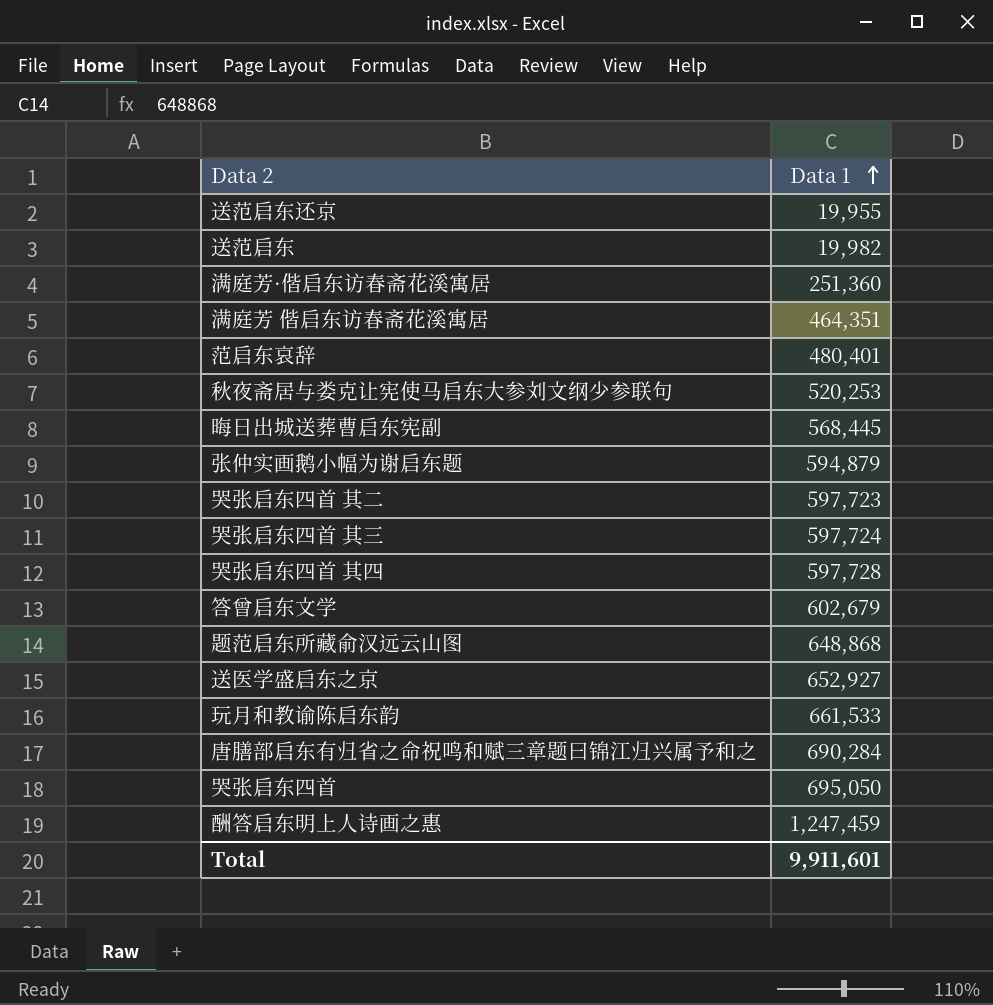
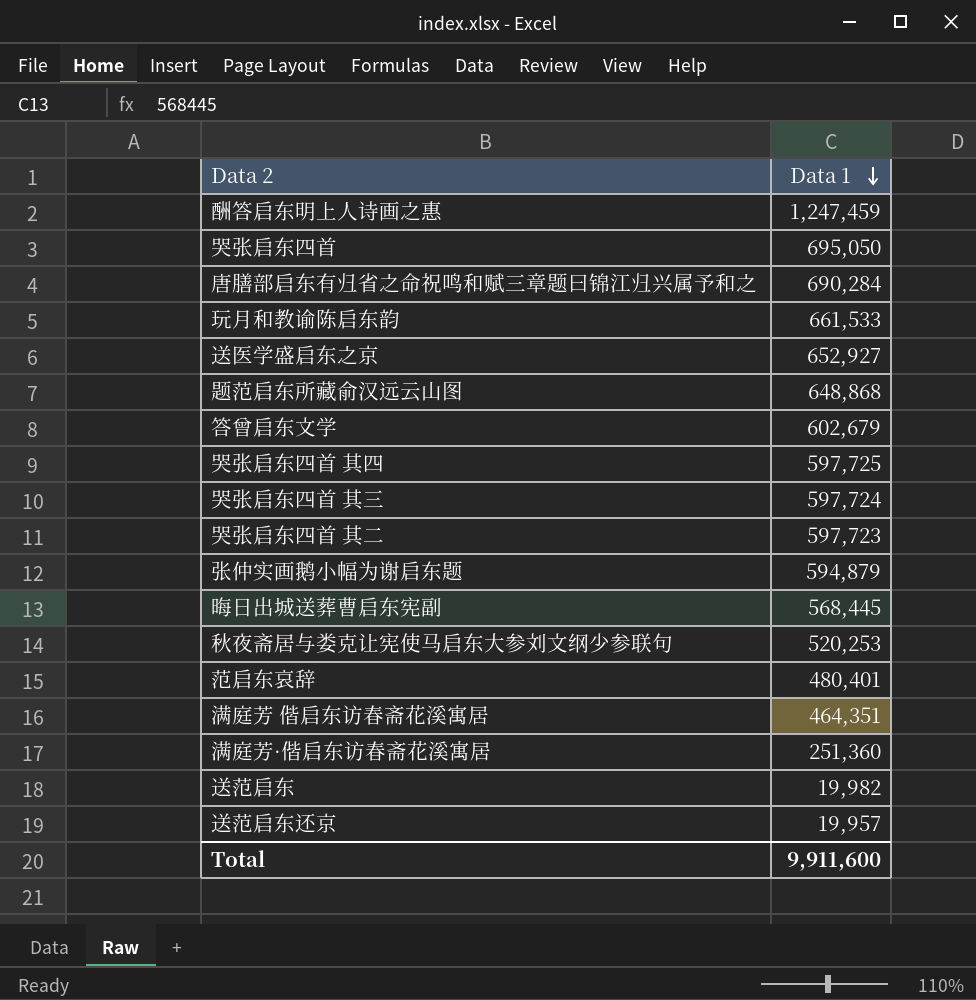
row order: Data 1 ascending -> Data 1 descending
哭张启东四首 其四 | Data 1: 597,728 -> 597,725
送范启东还京 | Data 1: 19,955 -> 19,957
Total | Data 1: 9,911,601 -> 9,911,600

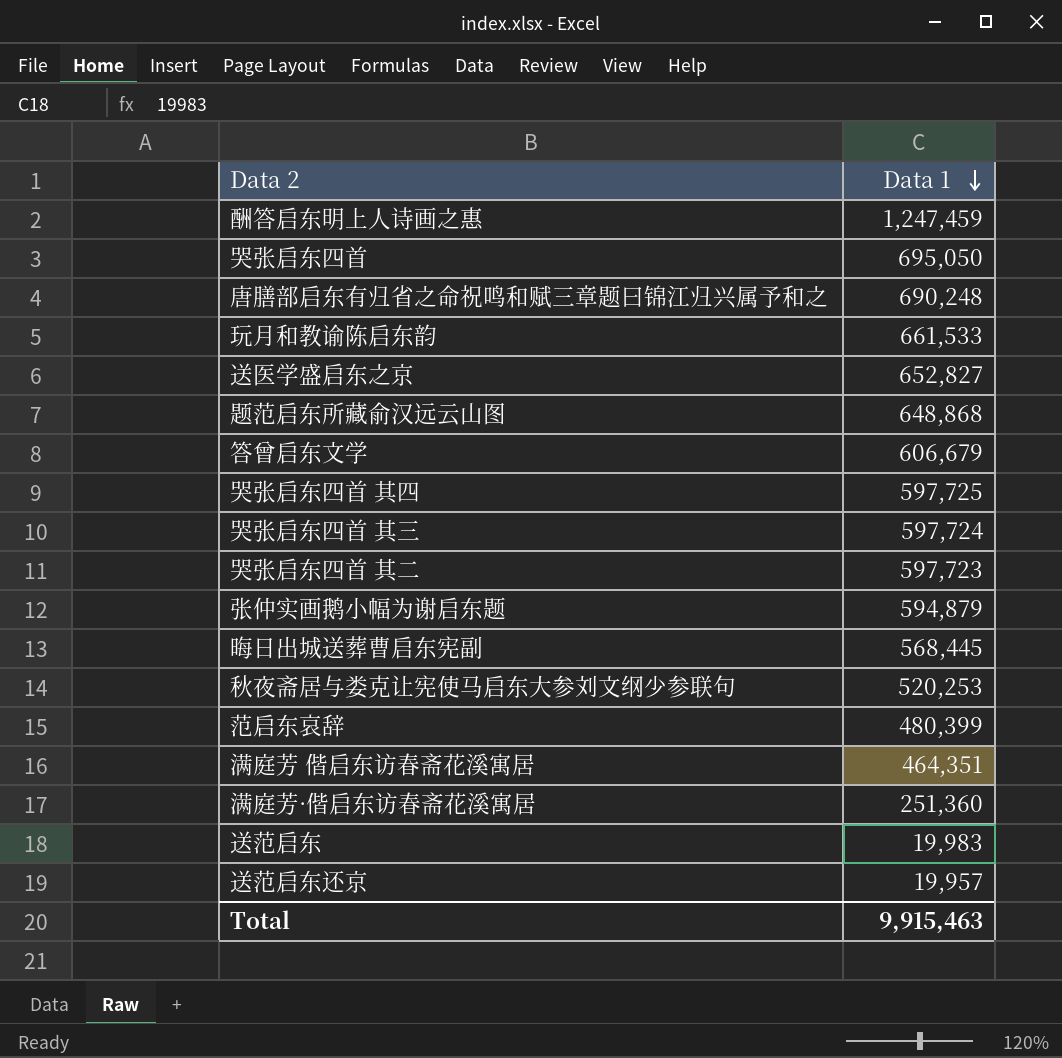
唐膳部启东有归省之命祝鸣和赋三章题曰锦江归兴属予和之 | Data 1: 690,284 -> 690,248
送医学盛启东之京 | Data 1: 652,927 -> 652,827
答曾启东文学 | Data 1: 602,679 -> 606,679
范启东哀辞 | Data 1: 480,401 -> 480,399
送范启东 | Data 1: 19,982 -> 19,983
Total | Data 1: 9,911,600 -> 9,915,463

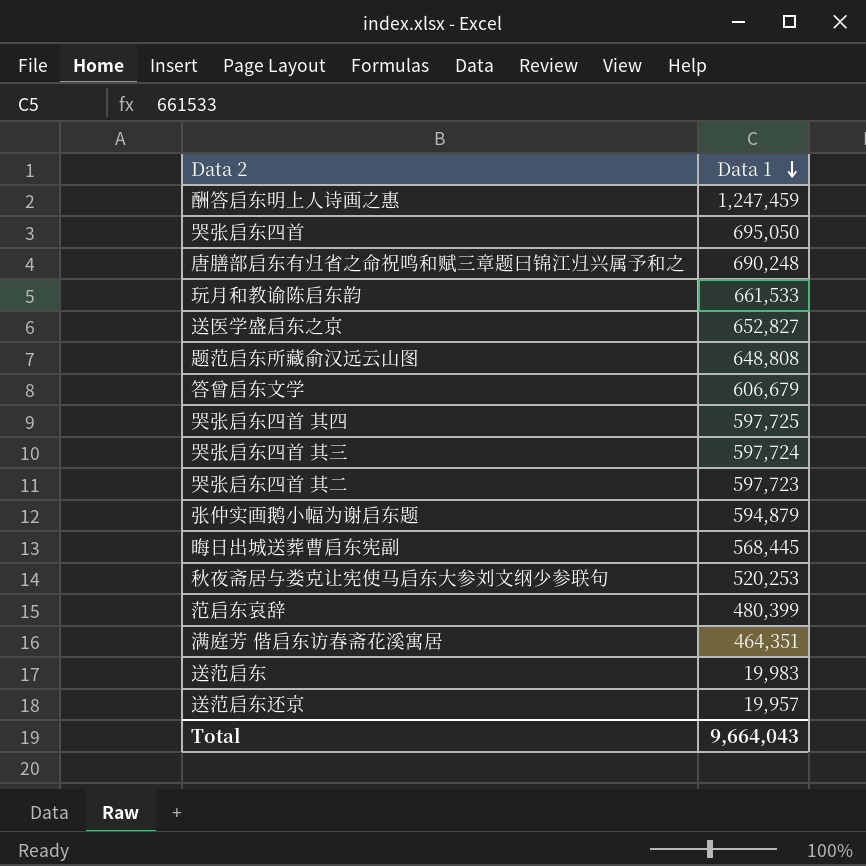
row 满庭芳·偕启东访春斋花溪寓居: 251,360 -> none
题范启东所藏俞汉远云山图 | Data 1: 648,868 -> 648,808
Total | Data 1: 9,915,463 -> 9,664,043

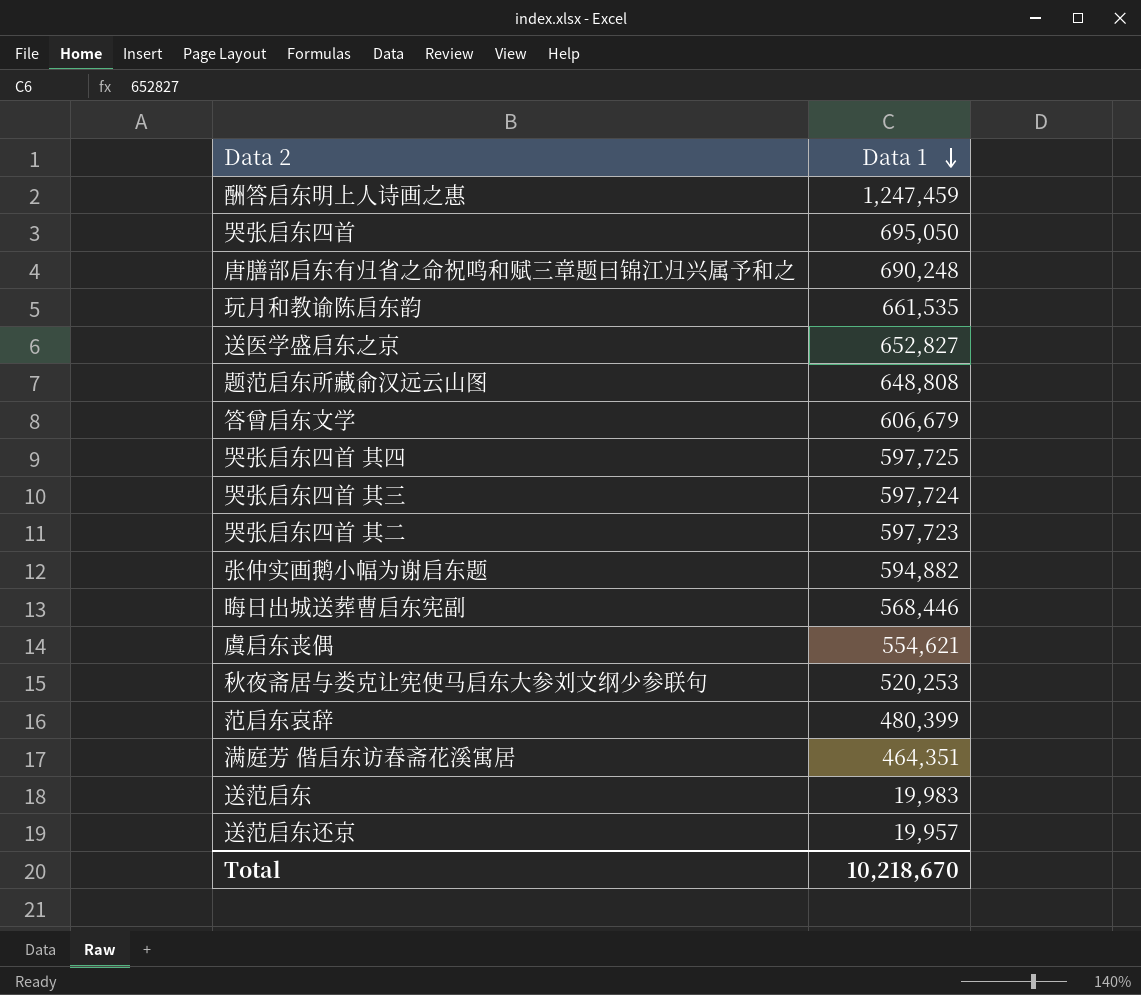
玩月和教谕陈启东韵 | Data 1: 661,533 -> 661,535
张仲实画鹅小幅为谢启东题 | Data 1: 594,879 -> 594,882
晦日出城送葬曹启东宪副 | Data 1: 568,445 -> 568,446
row 虞启东丧偶: none -> 554,621
Total | Data 1: 9,664,043 -> 10,218,670

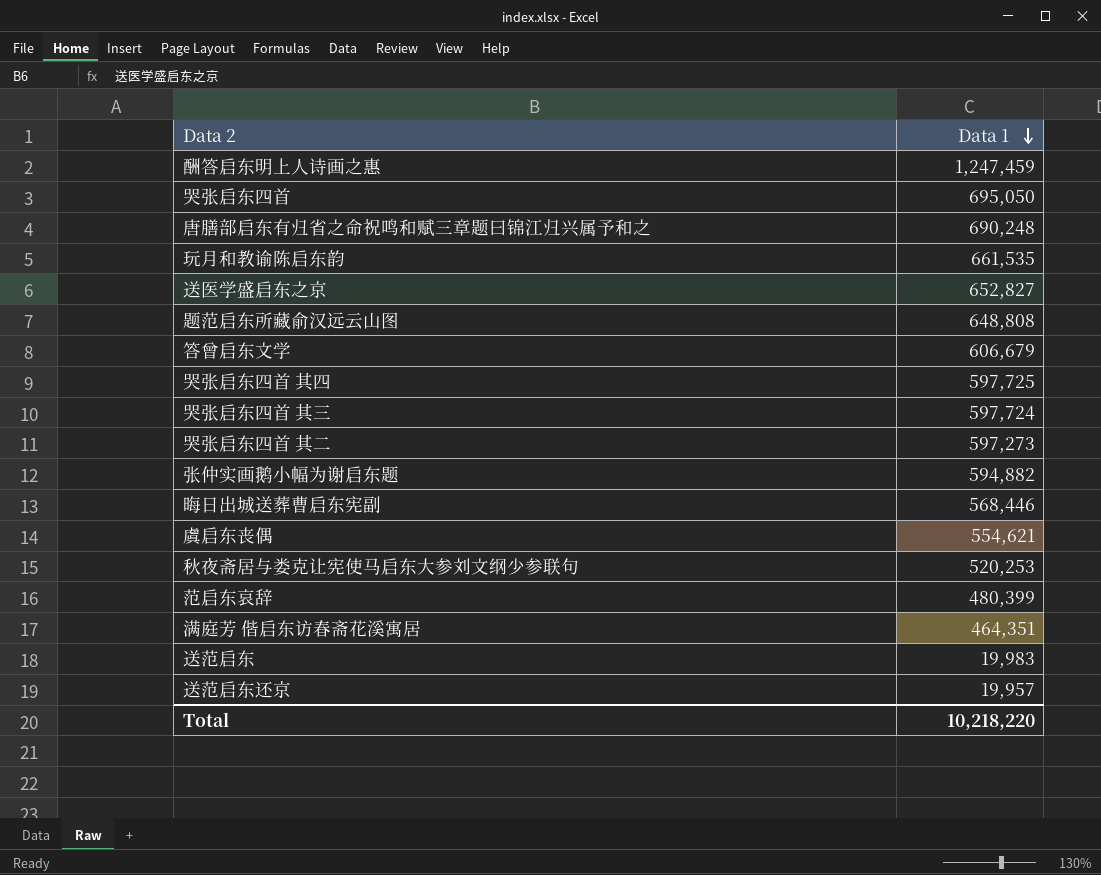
哭张启东四首 其二 | Data 1: 597,723 -> 597,273
Total | Data 1: 10,218,670 -> 10,218,220

